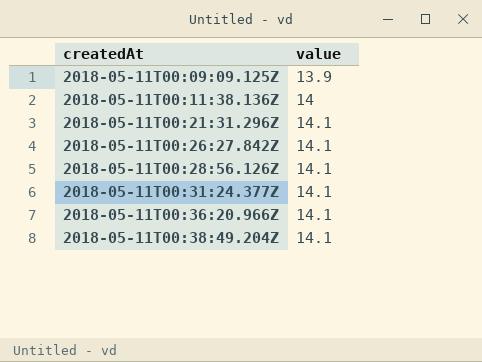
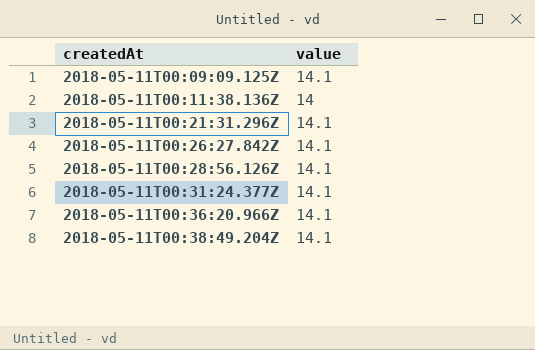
2018-05-11T00:09:09.125Z | value: 13.9 -> 14.1

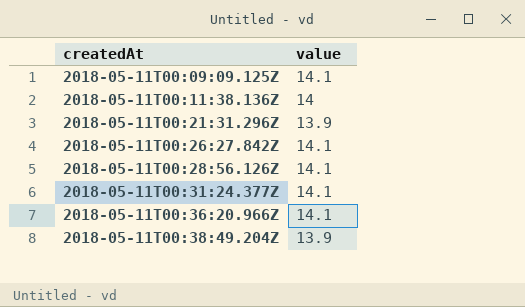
2018-05-11T00:21:31.296Z | value: 14.1 -> 13.9
2018-05-11T00:38:49.204Z | value: 14.1 -> 13.9

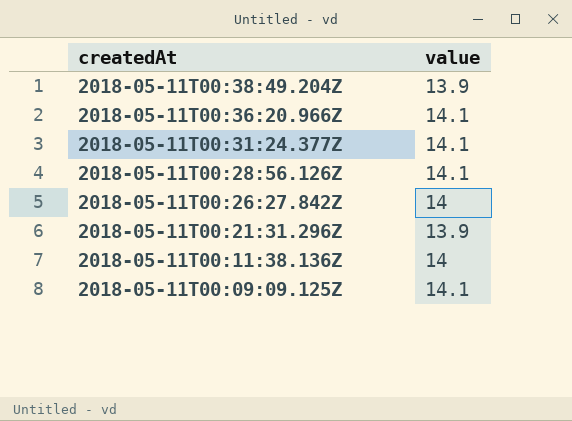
row order: createdAt ascending -> createdAt descending
2018-05-11T00:26:27.842Z | value: 14.1 -> 14

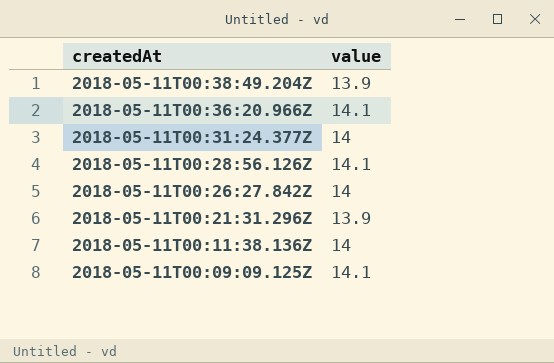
2018-05-11T00:31:24.377Z | value: 14.1 -> 14

